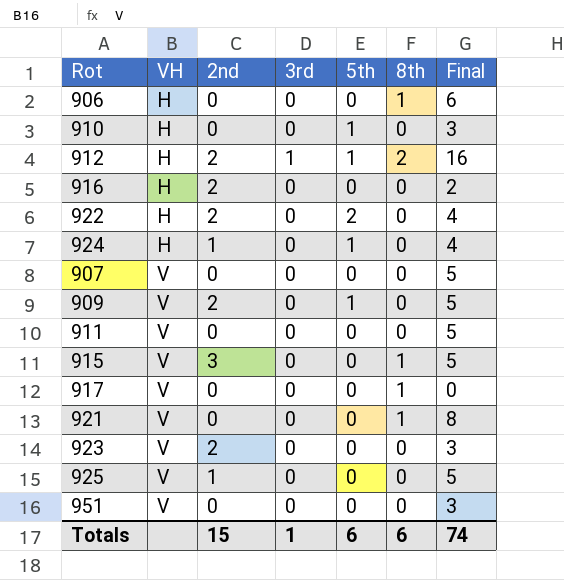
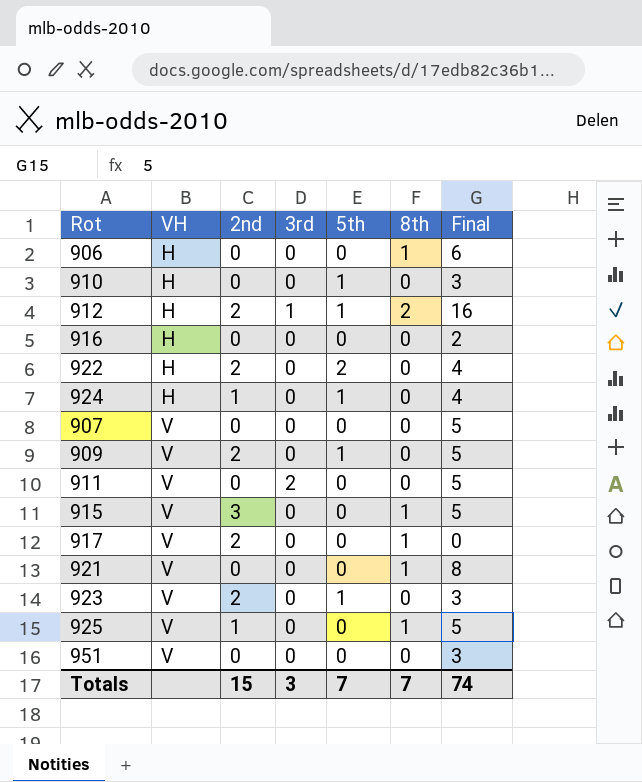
916 | 2nd: 2 -> 0
911 | 3rd: 0 -> 2
917 | 2nd: 0 -> 2
923 | 5th: 0 -> 1
925 | 8th: 0 -> 1
Totals | 3rd: 1 -> 3
Totals | 5th: 6 -> 7
Totals | 8th: 6 -> 7

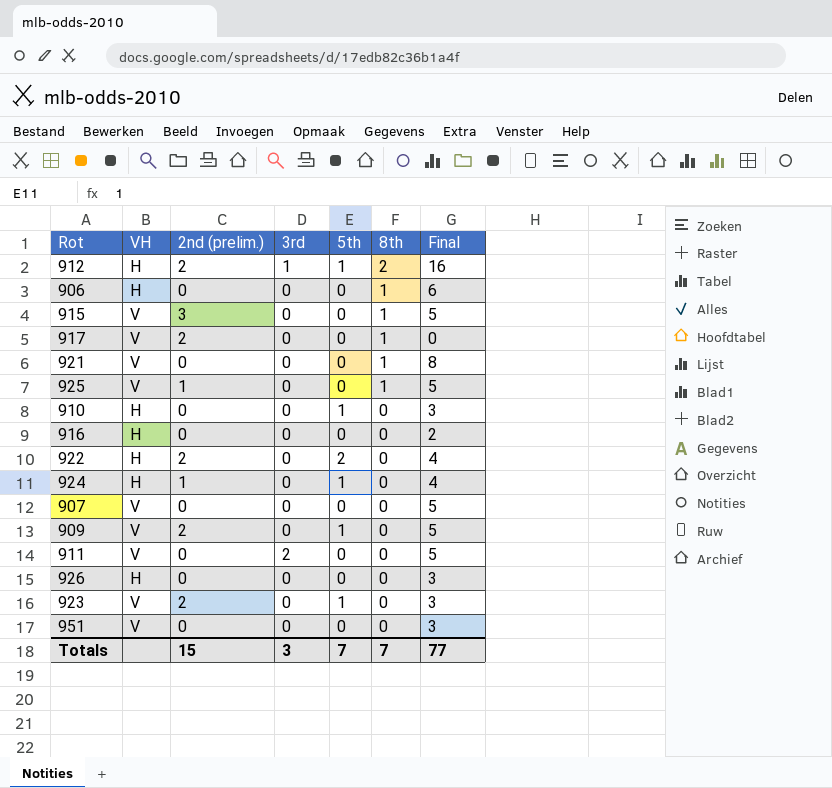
row order: VH ascending -> 8th descending
column name: 2nd -> 2nd (prelim.)
row 926: none -> H | 0 | 0 | 0 | 0 | 3
Totals | Final: 74 -> 77

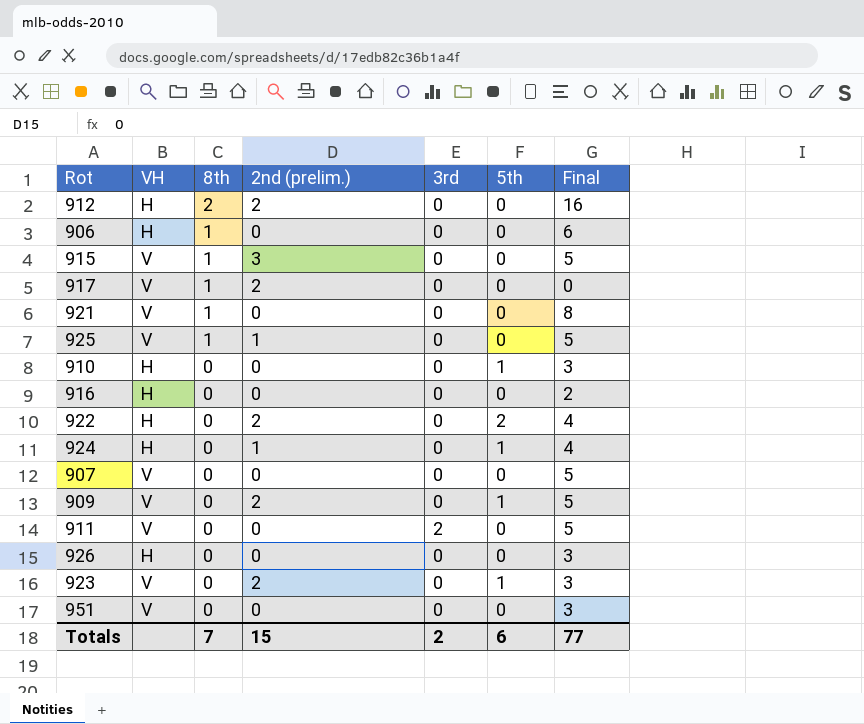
column 8th | position: 6 -> 3
912 | 3rd: 1 -> 0
912 | 5th: 1 -> 0
Totals | 3rd: 3 -> 2
Totals | 5th: 7 -> 6

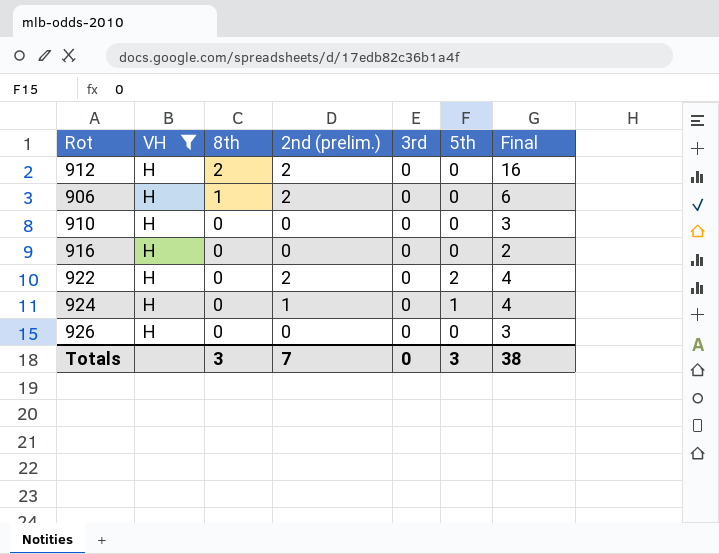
filter: none -> VH = H
906 | 2nd (prelim.): 0 -> 2
910 | 5th: 1 -> 0
Totals | 8th: 7 -> 3
Totals | 2nd (prelim.): 15 -> 7
Totals | 3rd: 2 -> 0
Totals | 5th: 6 -> 3
Totals | Final: 77 -> 38

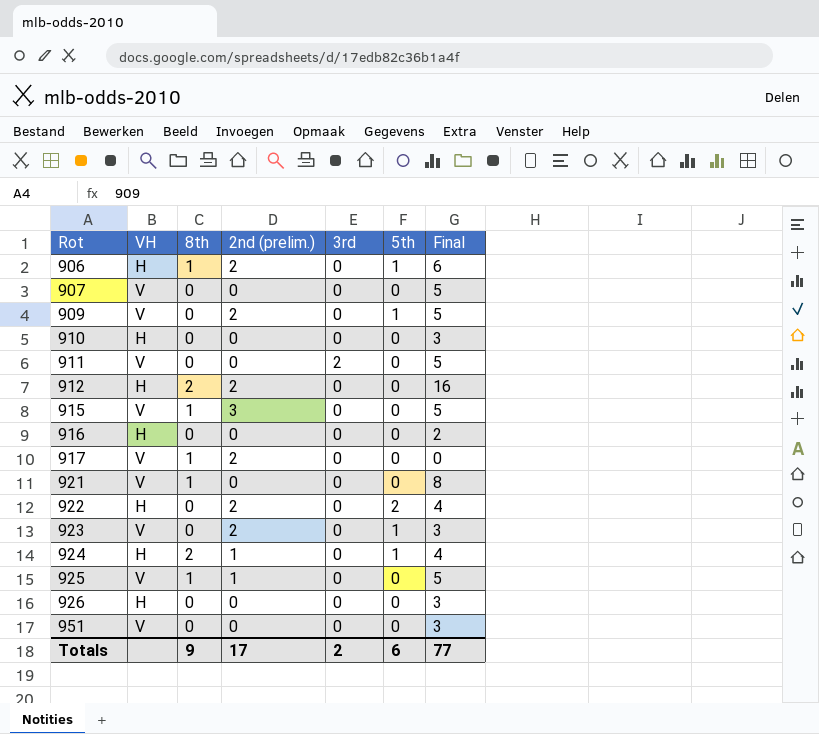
filter: VH = H -> none
row order: 8th descending -> Rot ascending
906 | 5th: 0 -> 1
924 | 8th: 0 -> 2
Totals | 8th: 3 -> 9
Totals | 2nd (prelim.): 7 -> 17
Totals | 3rd: 0 -> 2
Totals | 5th: 3 -> 6
Totals | Final: 38 -> 77

